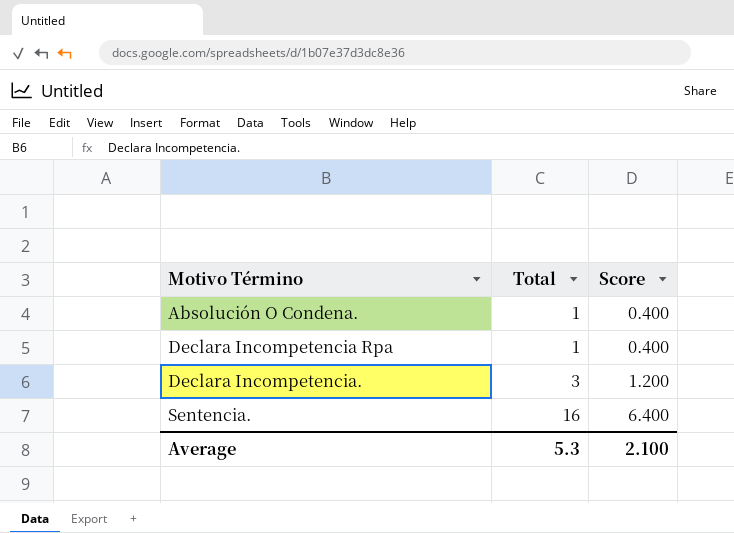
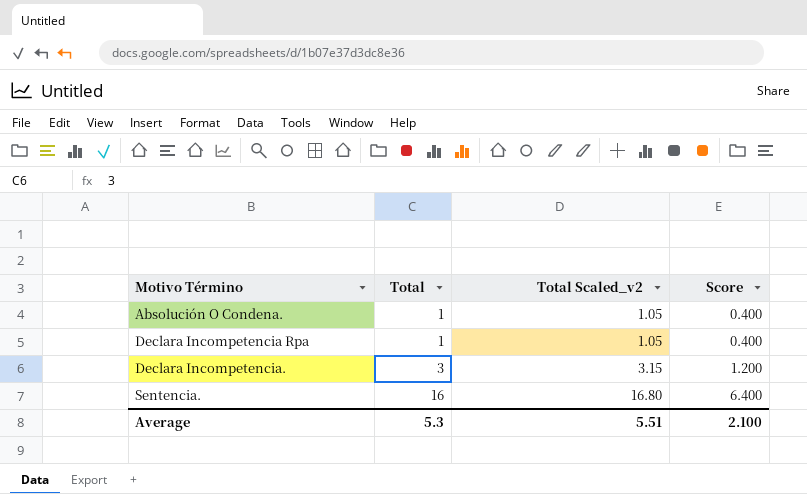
column Total Scaled_v2 | formula: none -> [Total] * 1.05

